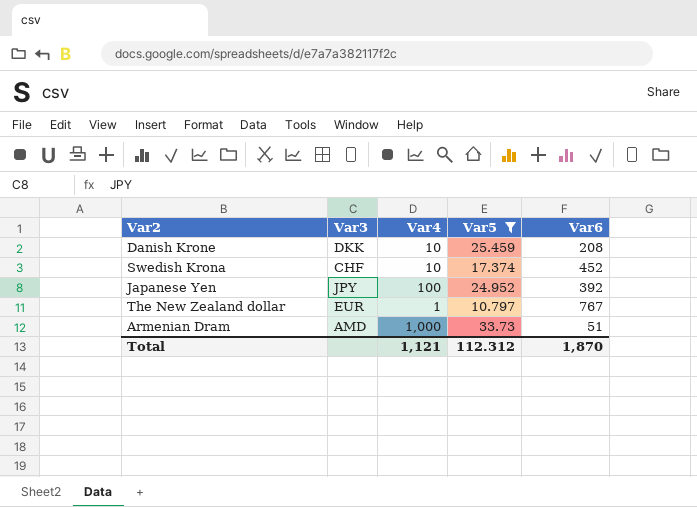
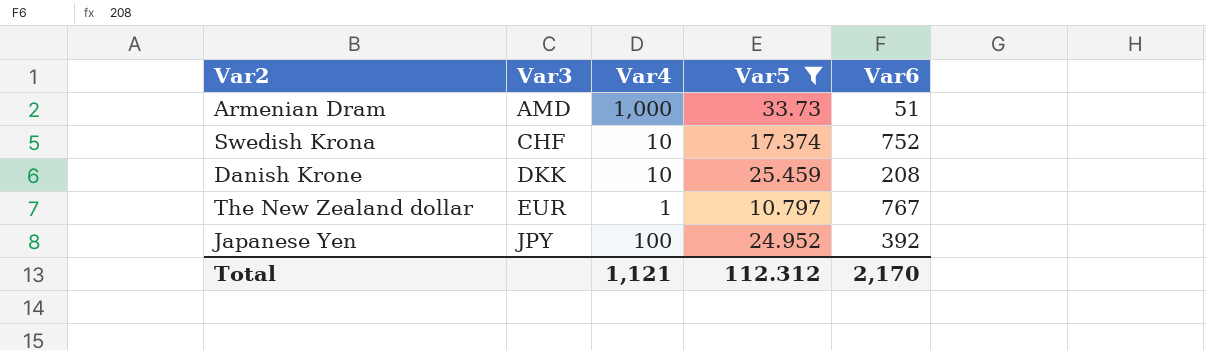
row order: none -> Var3 ascending
Swedish Krona | Var6: 452 -> 752
Total | Var6: 1,870 -> 2,170

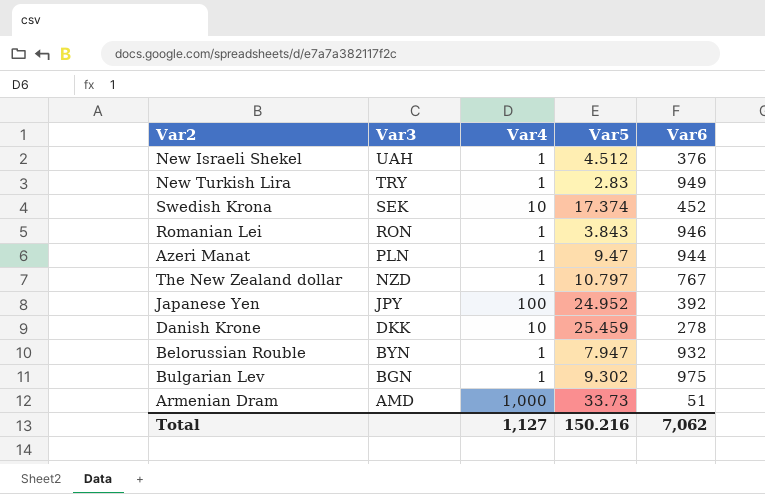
filter: Var5 >= 10.797 -> none
row order: Var3 ascending -> Var3 descending
Swedish Krona | Var3: CHF -> SEK
Swedish Krona | Var6: 752 -> 452
The New Zealand dollar | Var3: EUR -> NZD
Danish Krone | Var6: 208 -> 278
Total | Var4: 1,121 -> 1,127
Total | Var5: 112.312 -> 150.216
Total | Var6: 2,170 -> 7,062

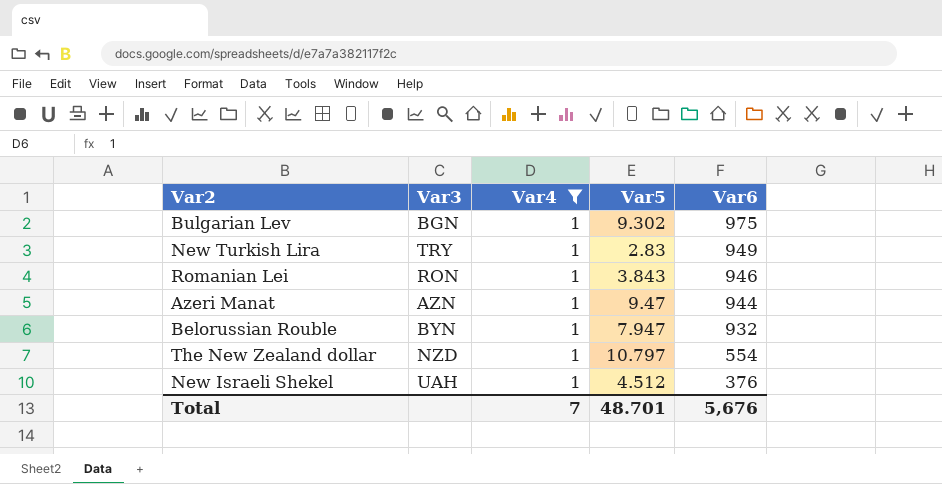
filter: none -> Var4 = 1
row order: Var3 descending -> Var6 descending
Azeri Manat | Var3: PLN -> AZN
The New Zealand dollar | Var6: 767 -> 554
Total | Var4: 1,127 -> 7
Total | Var5: 150.216 -> 48.701
Total | Var6: 7,062 -> 5,676

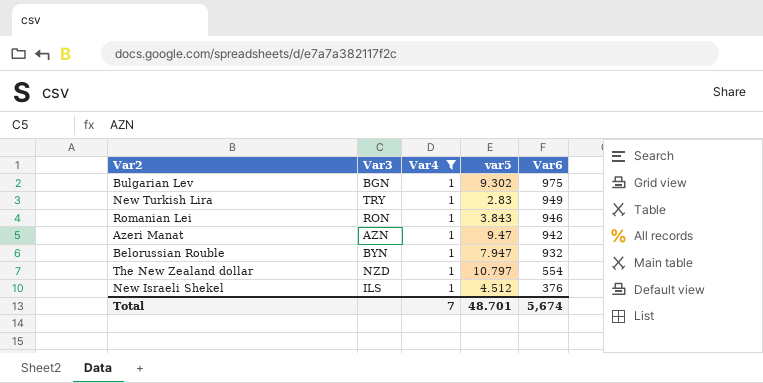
column name: Var5 -> var5
Azeri Manat | Var6: 944 -> 942
New Israeli Shekel | Var3: UAH -> ILS
Total | Var6: 5,676 -> 5,674

